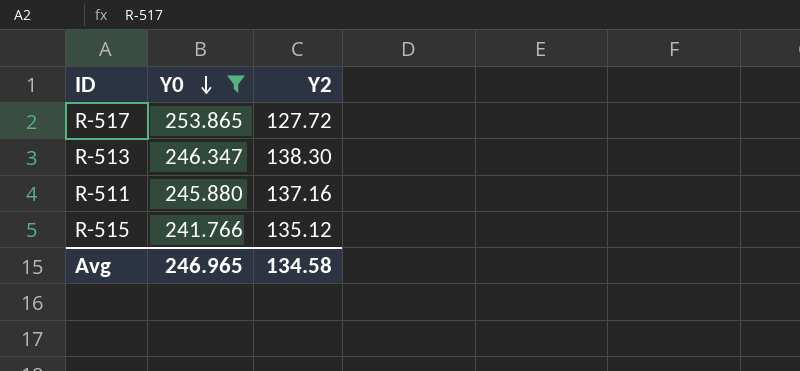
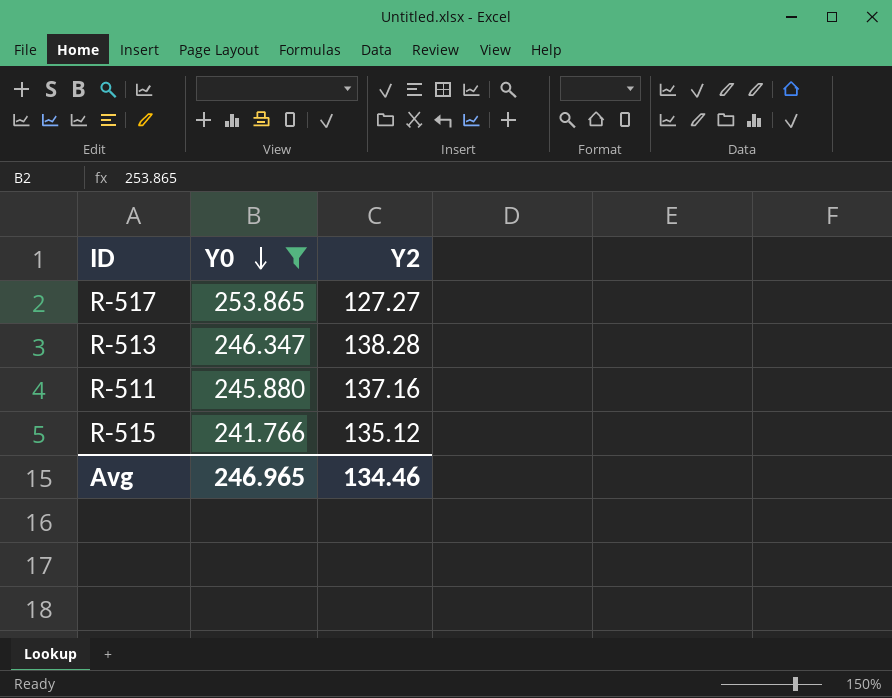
R-517 | Y2: 127.72 -> 127.27
R-513 | Y2: 138.30 -> 138.28
Avg | Y2: 134.58 -> 134.46

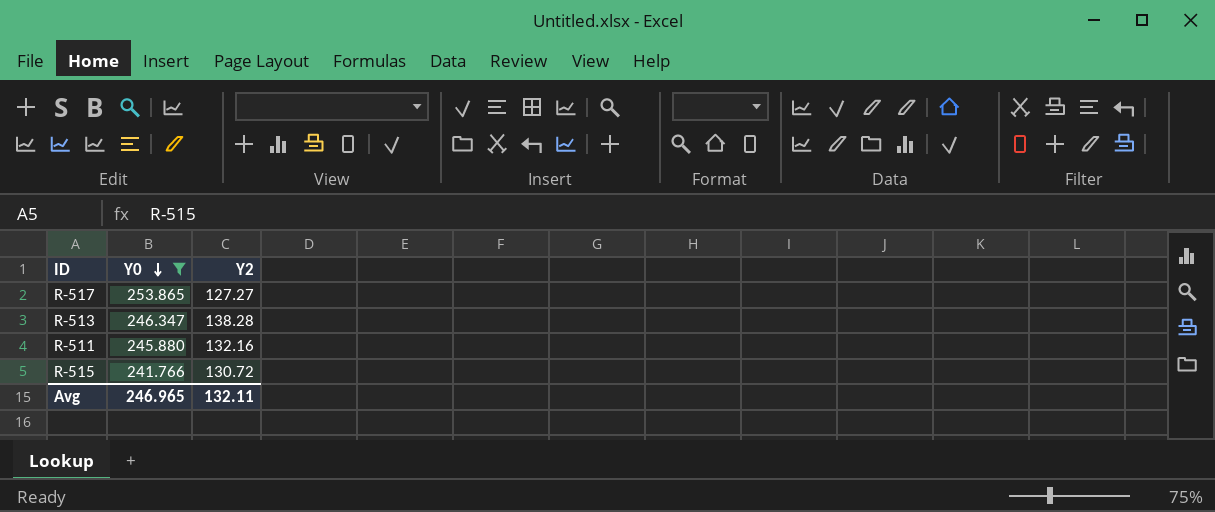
R-511 | Y2: 137.16 -> 132.16
R-515 | Y2: 135.12 -> 130.72
Avg | Y2: 134.46 -> 132.11

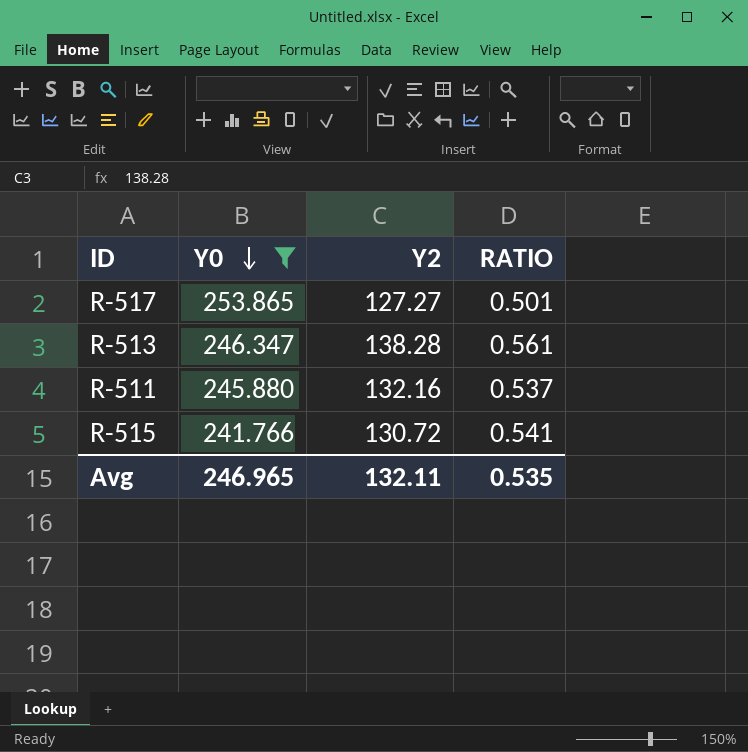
column RATIO | formula: none -> [Y2] / [Y0]

